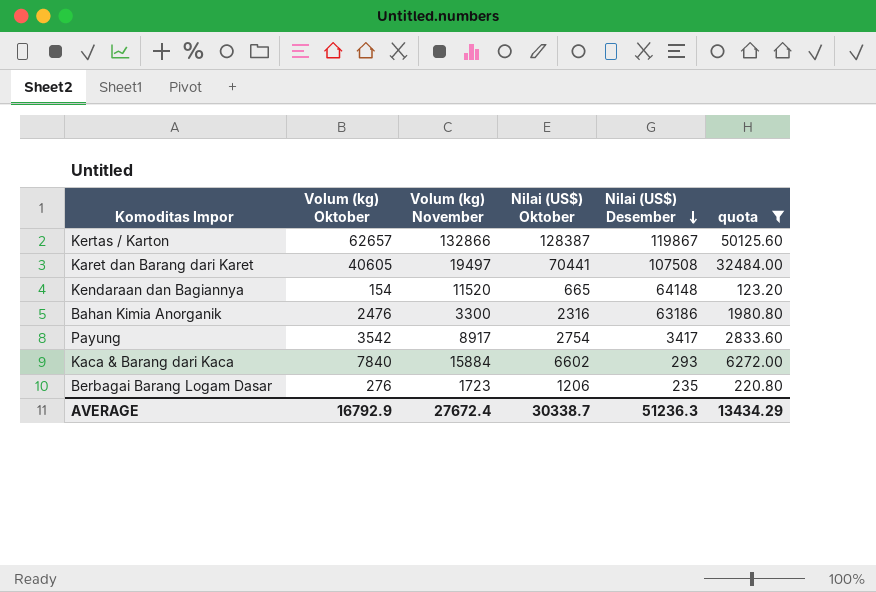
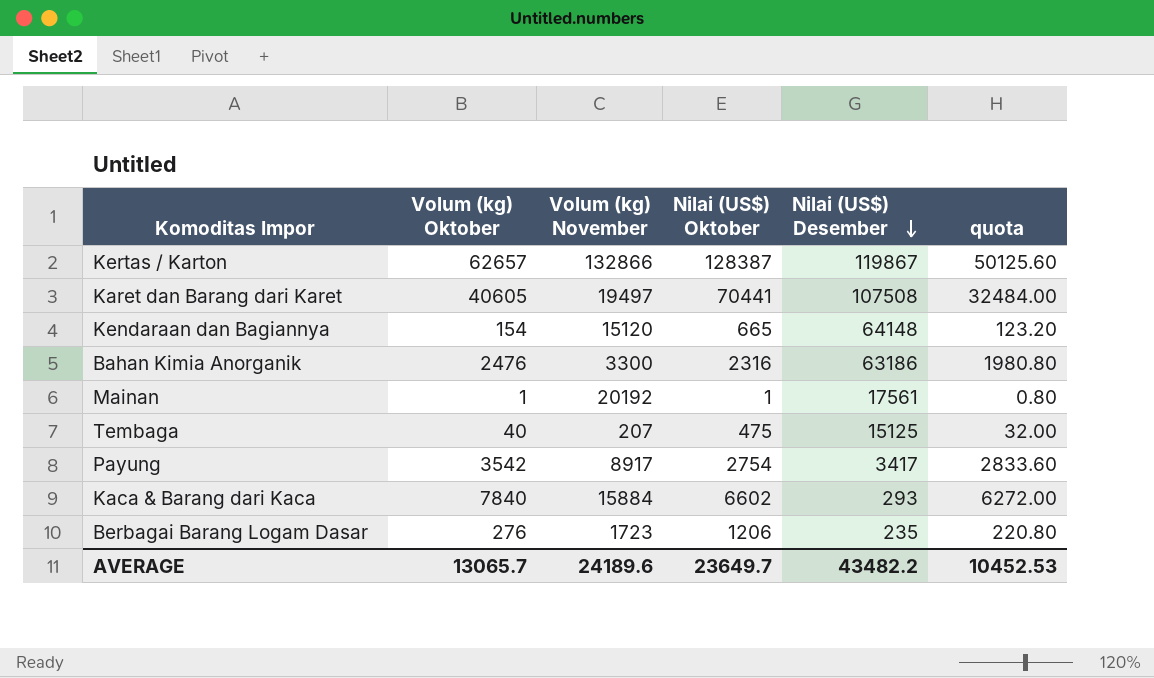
filter: quota >= 123.20 -> none
Kendaraan dan Bagiannya | Volum (kg) November: 11520 -> 15120
AVERAGE | Volum (kg) Oktober: 16792.9 -> 13065.7
AVERAGE | Volum (kg) November: 27672.4 -> 24189.6
AVERAGE | Nilai (US$) Oktober: 30338.7 -> 23649.7
AVERAGE | Nilai (US$) Desember: 51236.3 -> 43482.2
AVERAGE | quota: 13434.29 -> 10452.53

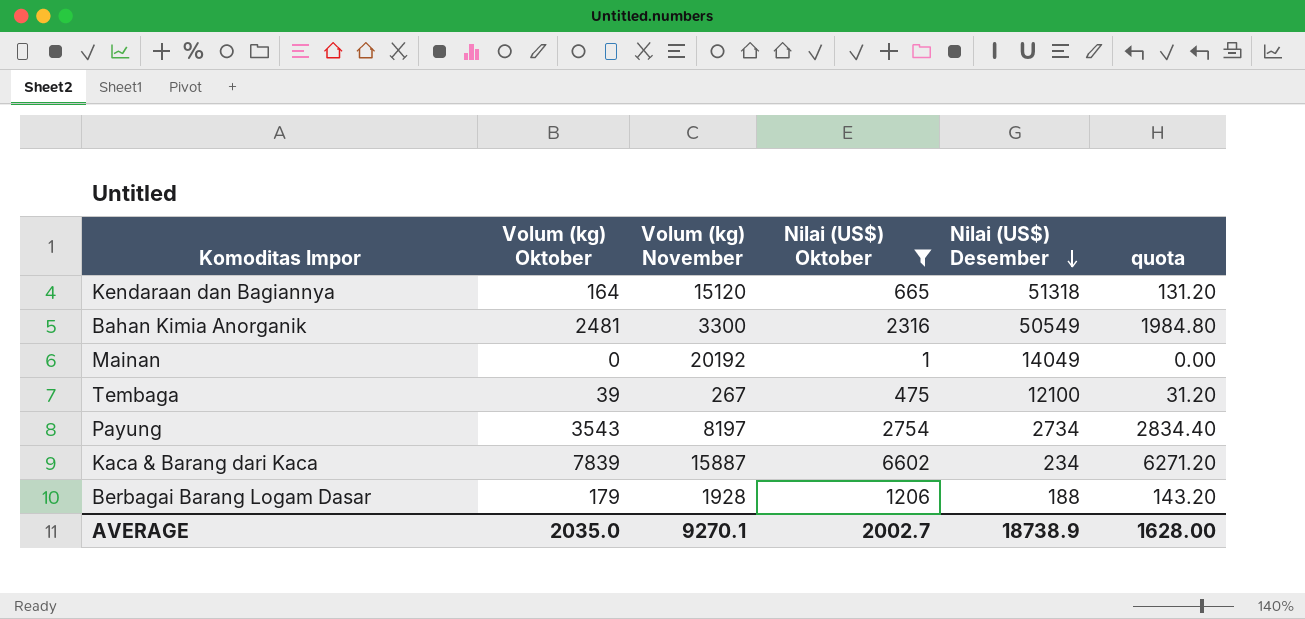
filter: none -> Nilai (US$) Oktober <= 6602
Kendaraan dan Bagiannya | Volum (kg) Oktober: 154 -> 164
Kendaraan dan Bagiannya | Nilai (US$) Desember: 64148 -> 51318
Kendaraan dan Bagiannya | quota: 123.20 -> 131.20
Bahan Kimia Anorganik | Volum (kg) Oktober: 2476 -> 2481
Bahan Kimia Anorganik | Nilai (US$) Desember: 63186 -> 50549
Bahan Kimia Anorganik | quota: 1980.80 -> 1984.80
Mainan | Volum (kg) Oktober: 1 -> 0
Mainan | Nilai (US$) Desember: 17561 -> 14049
Mainan | quota: 0.80 -> 0.00
Tembaga | Volum (kg) Oktober: 40 -> 39
Tembaga | Volum (kg) November: 207 -> 267
Tembaga | Nilai (US$) Desember: 15125 -> 12100
Tembaga | quota: 32.00 -> 31.20
Payung | Volum (kg) Oktober: 3542 -> 3543
Payung | Volum (kg) November: 8917 -> 8197
Payung | Nilai (US$) Desember: 3417 -> 2734
Payung | quota: 2833.60 -> 2834.40
Kaca & Barang dari Kaca | Volum (kg) Oktober: 7840 -> 7839
Kaca & Barang dari Kaca | Volum (kg) November: 15884 -> 15887
Kaca & Barang dari Kaca | Nilai (US$) Desember: 293 -> 234
Kaca & Barang dari Kaca | quota: 6272.00 -> 6271.20
Berbagai Barang Logam Dasar | Volum (kg) Oktober: 276 -> 179
Berbagai Barang Logam Dasar | Volum (kg) November: 1723 -> 1928
Berbagai Barang Logam Dasar | Nilai (US$) Desember: 235 -> 188
Berbagai Barang Logam Dasar | quota: 220.80 -> 143.20
AVERAGE | Volum (kg) Oktober: 13065.7 -> 2035.0
AVERAGE | Volum (kg) November: 24189.6 -> 9270.1
AVERAGE | Nilai (US$) Oktober: 23649.7 -> 2002.7
AVERAGE | Nilai (US$) Desember: 43482.2 -> 18738.9
AVERAGE | quota: 10452.53 -> 1628.00

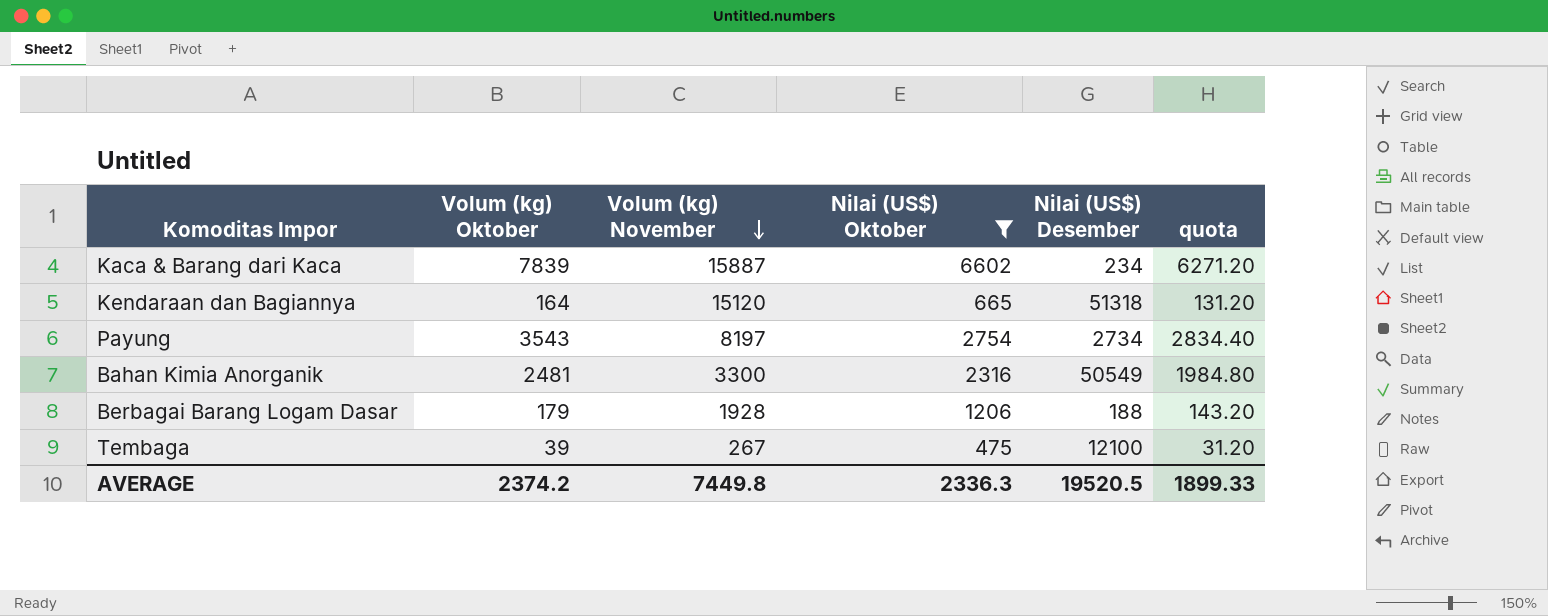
row order: Nilai (US$) Desember descending -> Volum (kg) November descending
row Mainan: 0 | 20192 | 1 | 14049 | 0.00 -> none
AVERAGE | Volum (kg) Oktober: 2035.0 -> 2374.2
AVERAGE | Volum (kg) November: 9270.1 -> 7449.8
AVERAGE | Nilai (US$) Oktober: 2002.7 -> 2336.3
AVERAGE | Nilai (US$) Desember: 18738.9 -> 19520.5
AVERAGE | quota: 1628.00 -> 1899.33

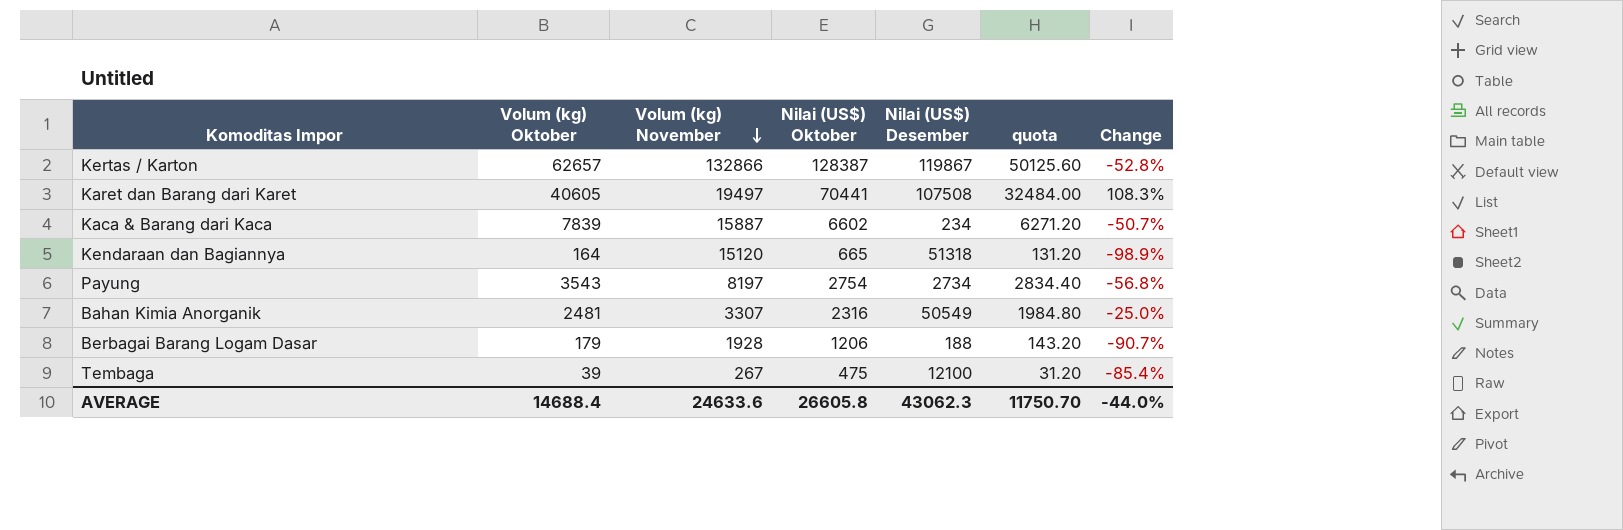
filter: Nilai (US$) Oktober <= 6602 -> none
column Change | formula: none -> ([Volum (kg) Oktober] - [Volum (kg) November]) / [Volum (kg) November]
Bahan Kimia Anorganik | Volum (kg) November: 3300 -> 3307
AVERAGE | Volum (kg) Oktober: 2374.2 -> 14688.4
AVERAGE | Volum (kg) November: 7449.8 -> 24633.6
AVERAGE | Nilai (US$) Oktober: 2336.3 -> 26605.8
AVERAGE | Nilai (US$) Desember: 19520.5 -> 43062.3
AVERAGE | quota: 1899.33 -> 11750.70

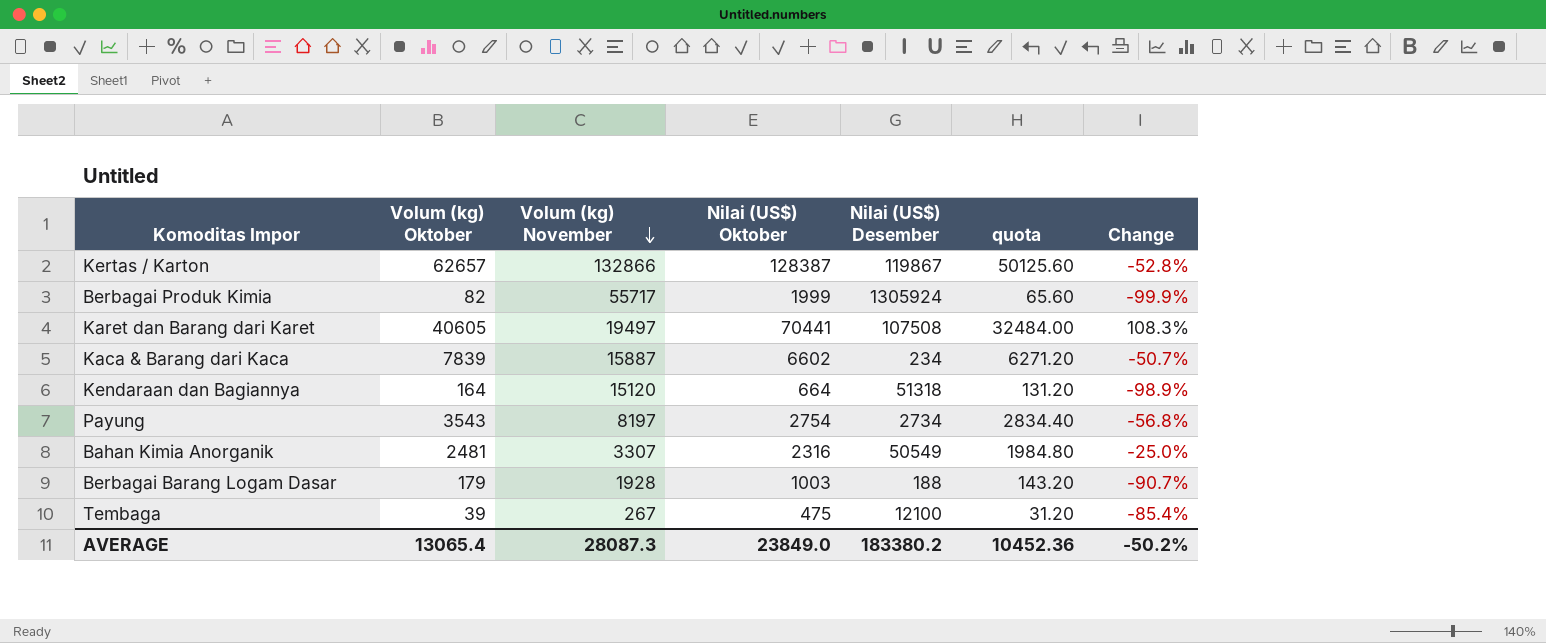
row Berbagai Produk Kimia: none -> 82 | 55717 | 1999 | 1305924 | 65.60 | -99.9%
Kendaraan dan Bagiannya | Nilai (US$) Oktober: 665 -> 664
Berbagai Barang Logam Dasar | Nilai (US$) Oktober: 1206 -> 1003
AVERAGE | Volum (kg) Oktober: 14688.4 -> 13065.4
AVERAGE | Volum (kg) November: 24633.6 -> 28087.3
AVERAGE | Nilai (US$) Oktober: 26605.8 -> 23849.0
AVERAGE | Nilai (US$) Desember: 43062.3 -> 183380.2
AVERAGE | quota: 11750.70 -> 10452.36
AVERAGE | Change: -44.0% -> -50.2%

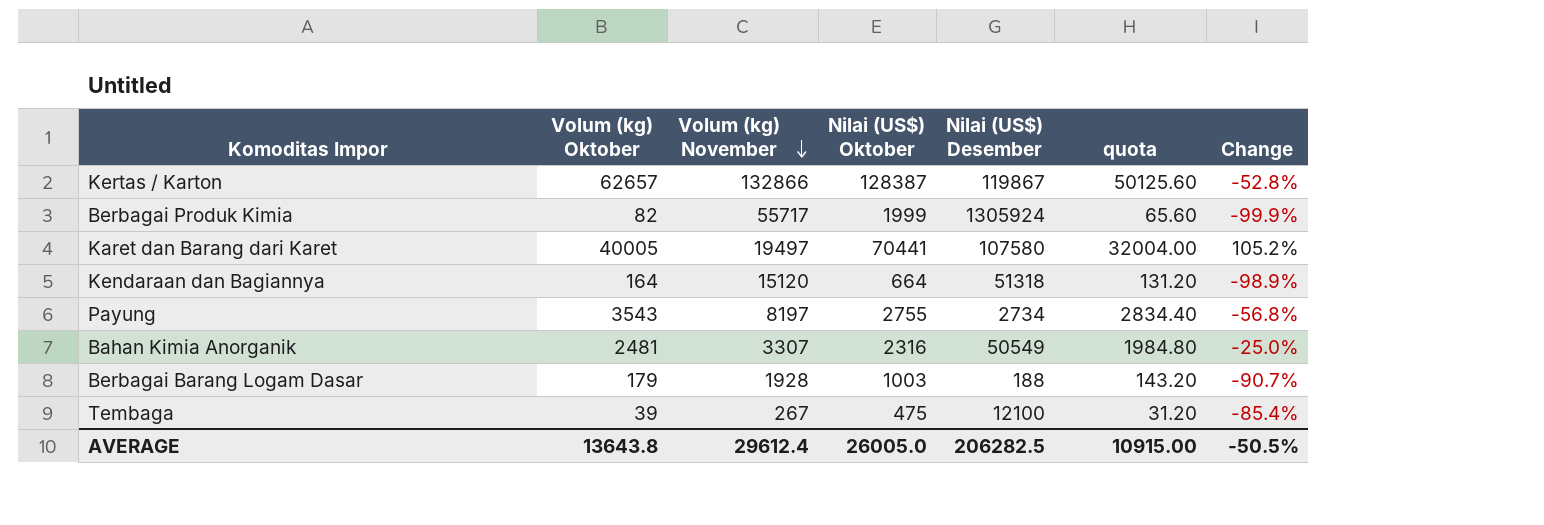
row Kaca & Barang dari Kaca: 7839 | 15887 | 6602 | 234 | 6271.20 | -50.7% -> none
Karet dan Barang dari Karet | Volum (kg) Oktober: 40605 -> 40005
Karet dan Barang dari Karet | Nilai (US$) Desember: 107508 -> 107580
Karet dan Barang dari Karet | quota: 32484.00 -> 32004.00
Karet dan Barang dari Karet | Change: 108.3% -> 105.2%
Payung | Nilai (US$) Oktober: 2754 -> 2755
AVERAGE | Volum (kg) Oktober: 13065.4 -> 13643.8
AVERAGE | Volum (kg) November: 28087.3 -> 29612.4
AVERAGE | Nilai (US$) Oktober: 23849.0 -> 26005.0
AVERAGE | Nilai (US$) Desember: 183380.2 -> 206282.5
AVERAGE | quota: 10452.36 -> 10915.00
AVERAGE | Change: -50.2% -> -50.5%

